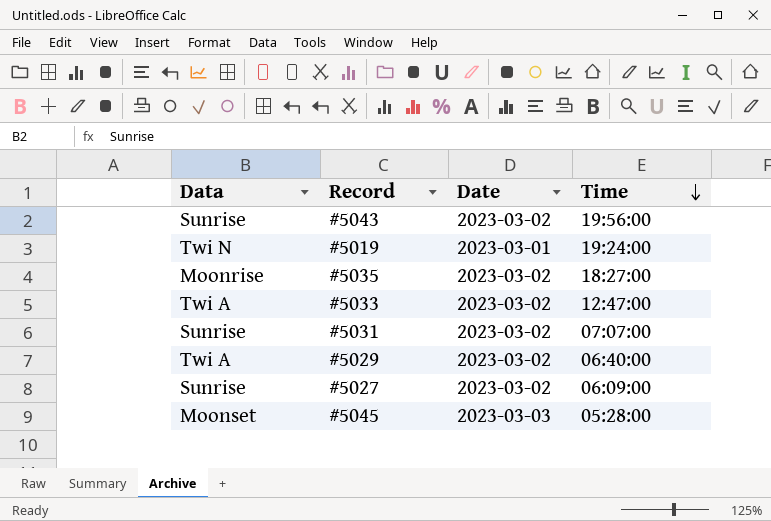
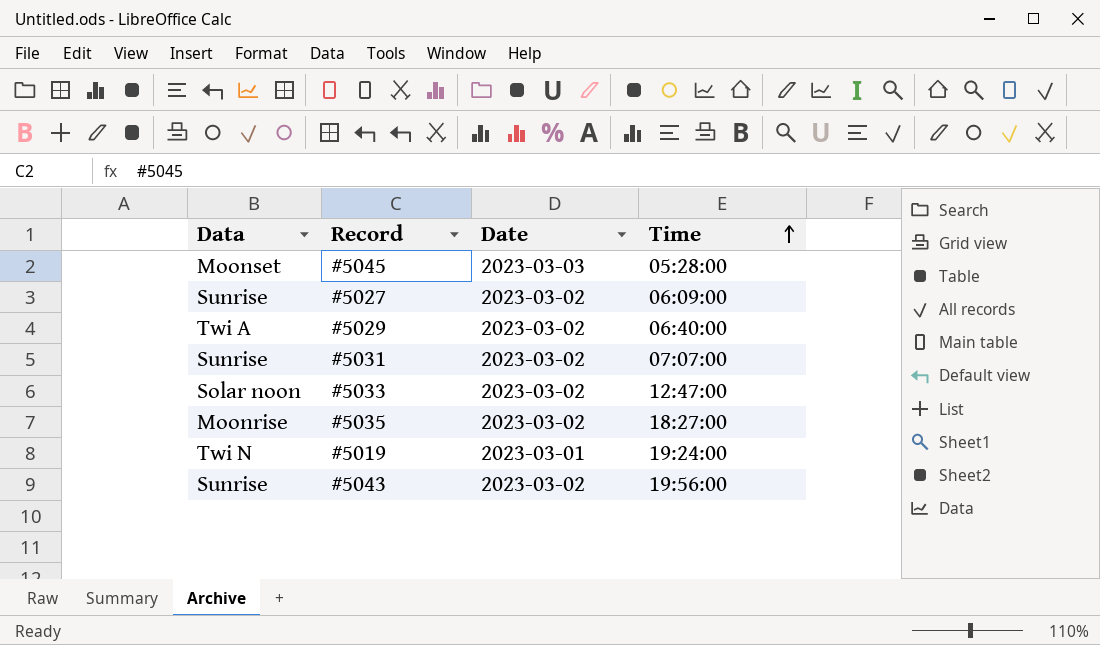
row order: Time descending -> Time ascending
#5033 | Data: Twi A -> Solar noon

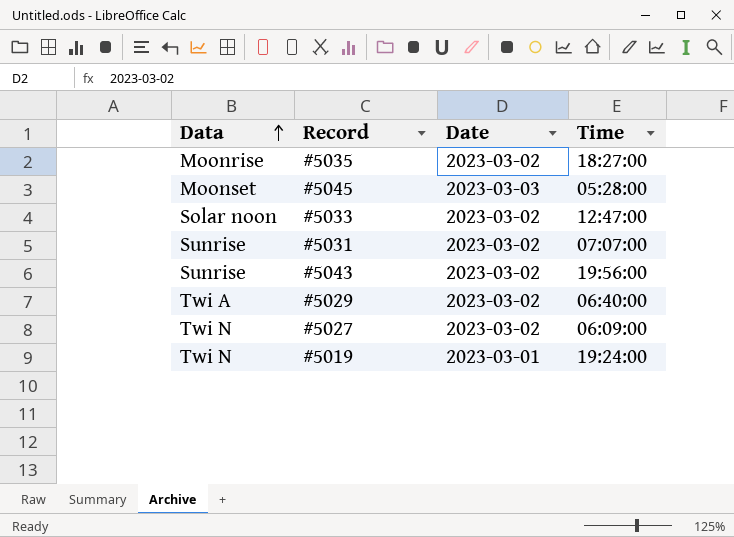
row order: Time ascending -> Data ascending
#5027 | Data: Sunrise -> Twi N

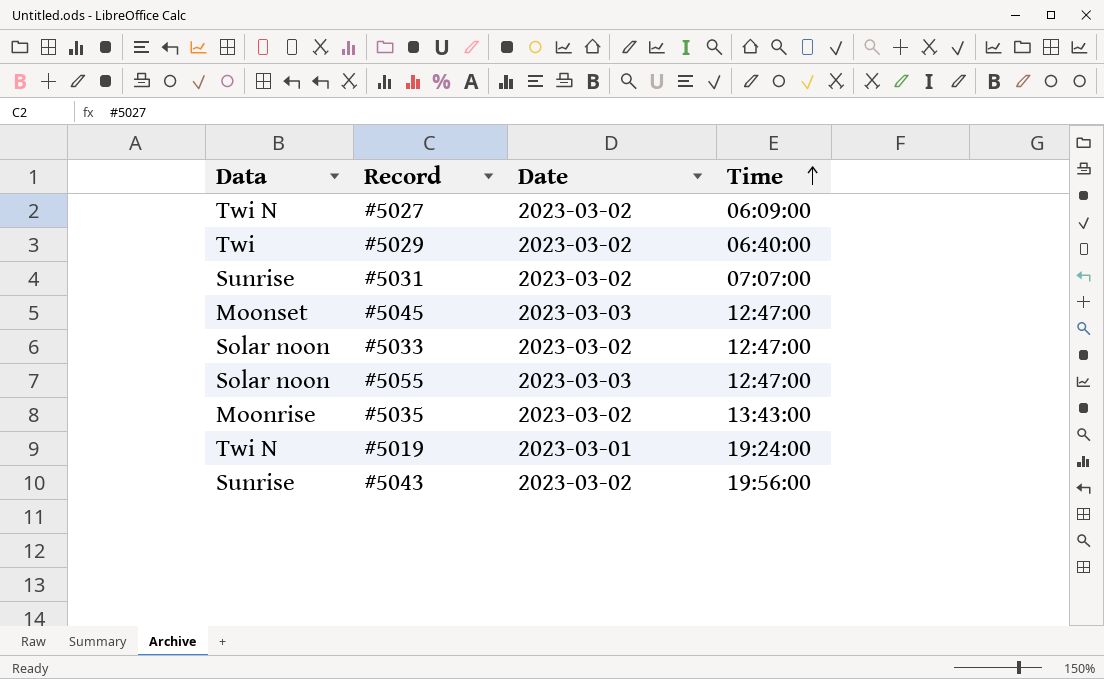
row order: Data ascending -> Time ascending
#5029 | Data: Twi A -> Twi
#5045 | Time: 05:28:00 -> 12:47:00
row #5055: none -> Solar noon | 2023-03-03 | 12:47:00
#5035 | Time: 18:27:00 -> 13:43:00

